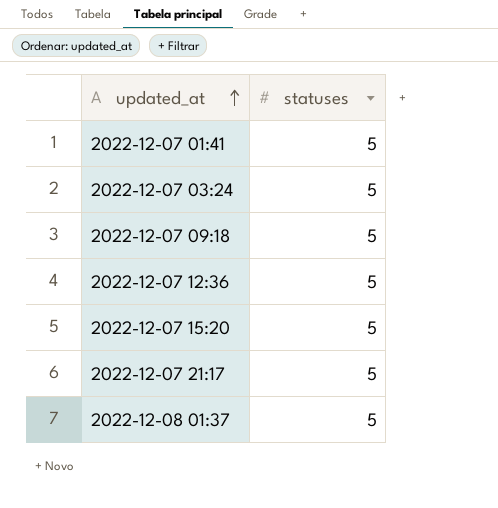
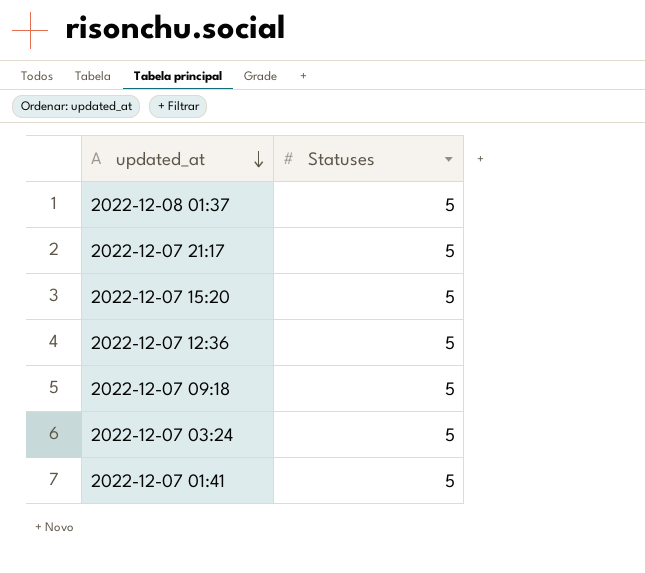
row order: updated_at ascending -> updated_at descending
column name: statuses -> Statuses

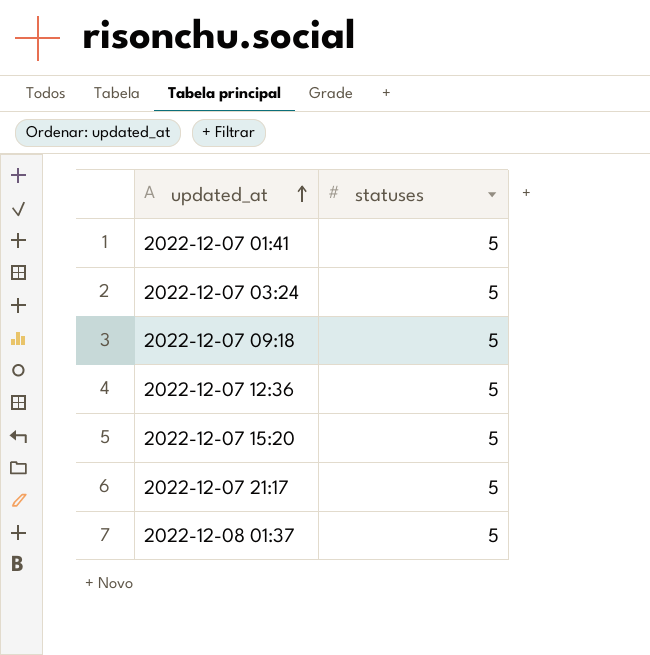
row order: updated_at descending -> updated_at ascending
column name: Statuses -> statuses

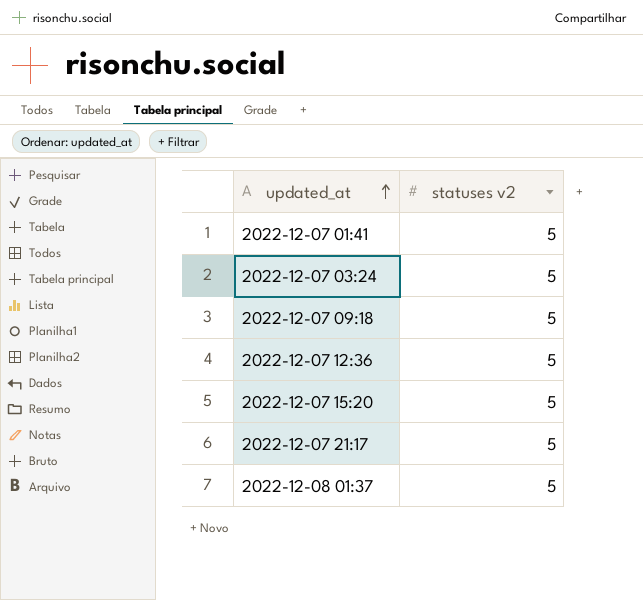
column name: statuses -> statuses v2

